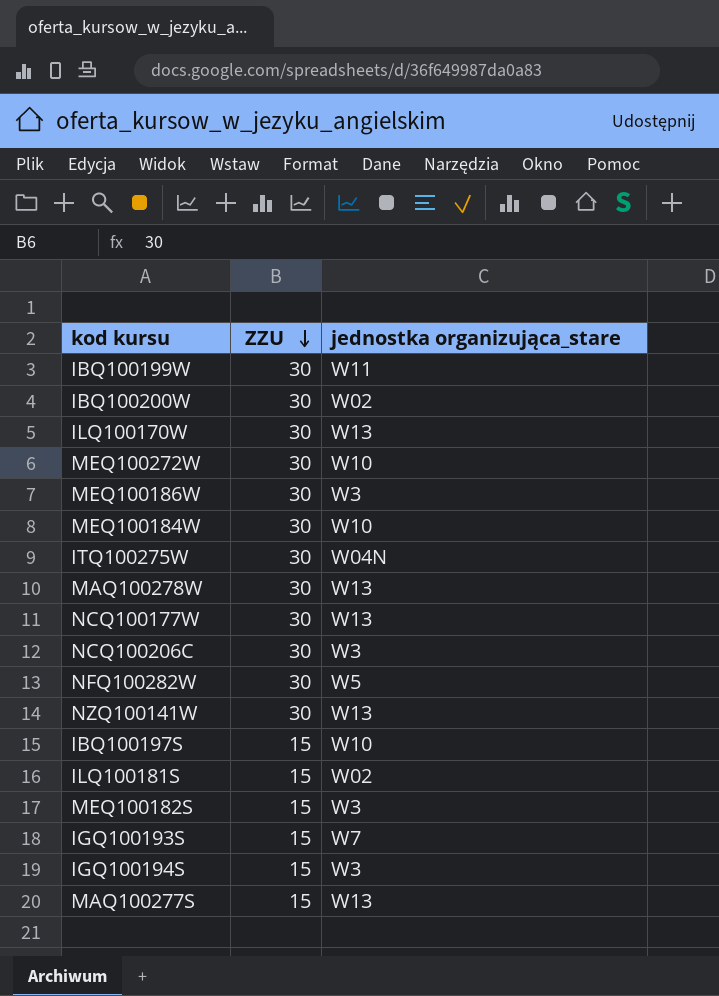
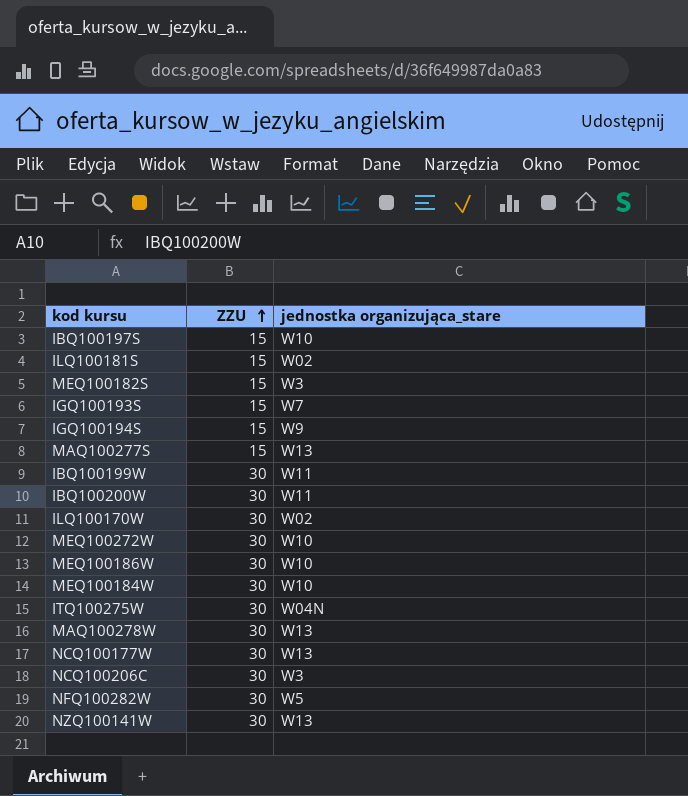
row order: ZZU descending -> ZZU ascending
IGQ100194S | jednostka organizująca_stare: W3 -> W9
IBQ100200W | jednostka organizująca_stare: W02 -> W11
ILQ100170W | jednostka organizująca_stare: W13 -> W02
MEQ100186W | jednostka organizująca_stare: W3 -> W10

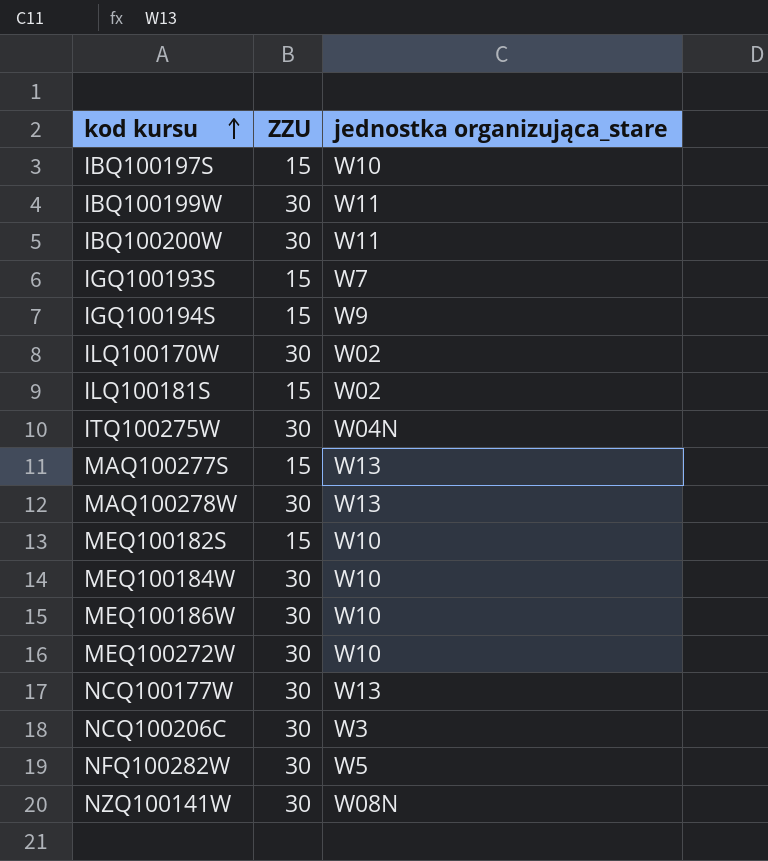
row order: ZZU ascending -> kod kursu ascending
MEQ100182S | jednostka organizująca_stare: W3 -> W10
NZQ100141W | jednostka organizująca_stare: W13 -> W08N

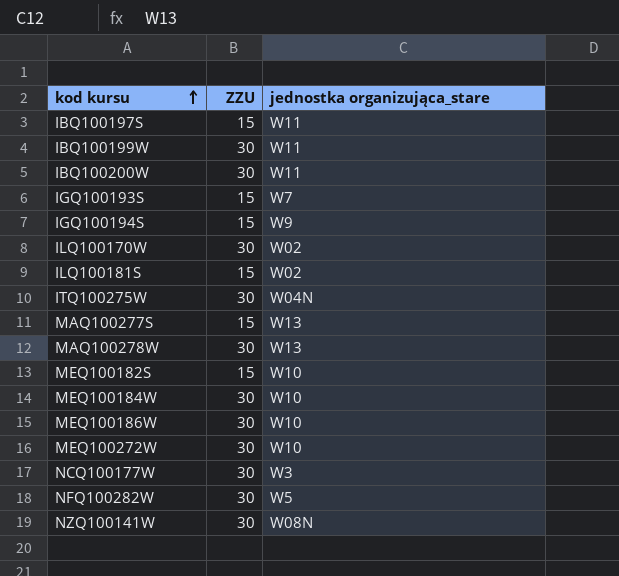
row NCQ100206C: 30 | W3 -> none
IBQ100197S | jednostka organizująca_stare: W10 -> W11
NCQ100177W | jednostka organizująca_stare: W13 -> W3

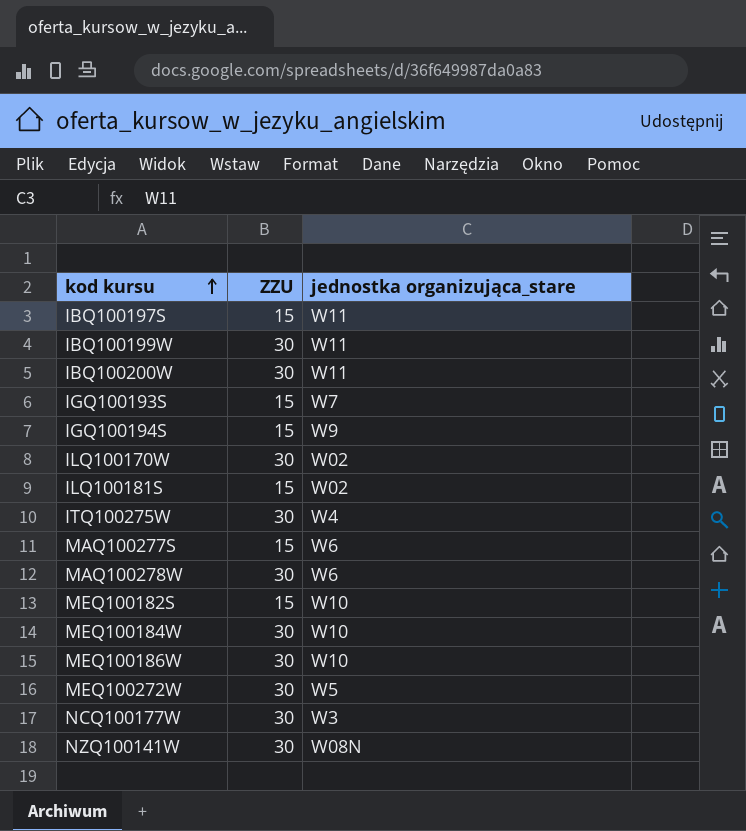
row NFQ100282W: 30 | W5 -> none
ITQ100275W | jednostka organizująca_stare: W04N -> W4
MAQ100277S | jednostka organizująca_stare: W13 -> W6
MAQ100278W | jednostka organizująca_stare: W13 -> W6
MEQ100272W | jednostka organizująca_stare: W10 -> W5

